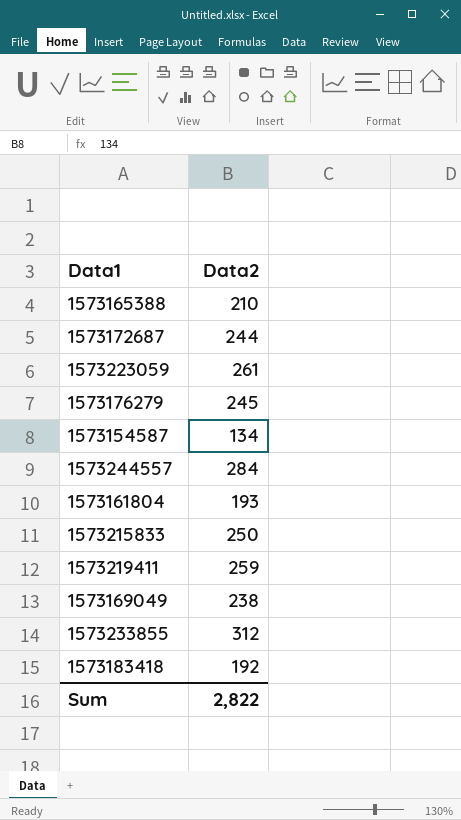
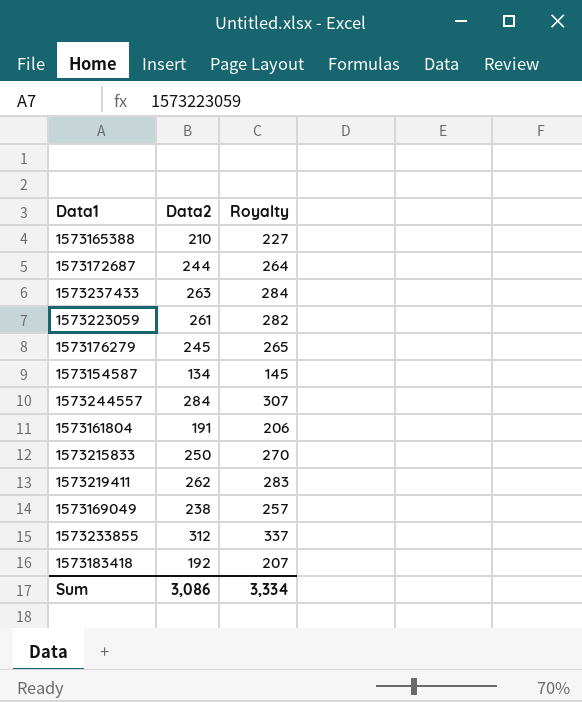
column Royalty | formula: none -> [Data2] * 1.08
row 1573237433: none -> 263 | 284
1573161804 | Data2: 193 -> 191
1573219411 | Data2: 259 -> 262
Sum | Data2: 2,822 -> 3,086

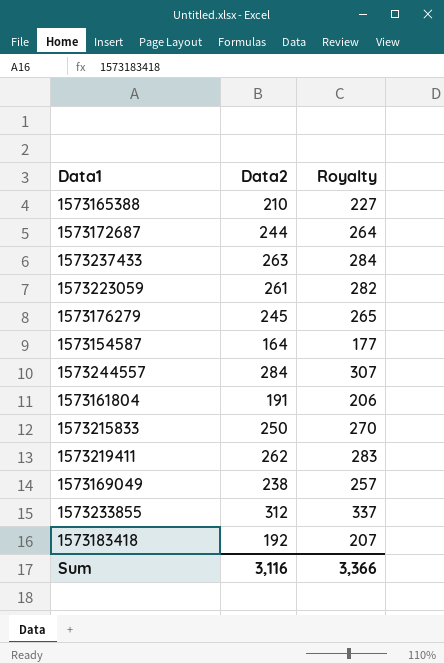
1573154587 | Data2: 134 -> 164
1573154587 | Royalty: 145 -> 177
Sum | Data2: 3,086 -> 3,116
Sum | Royalty: 3,334 -> 3,366

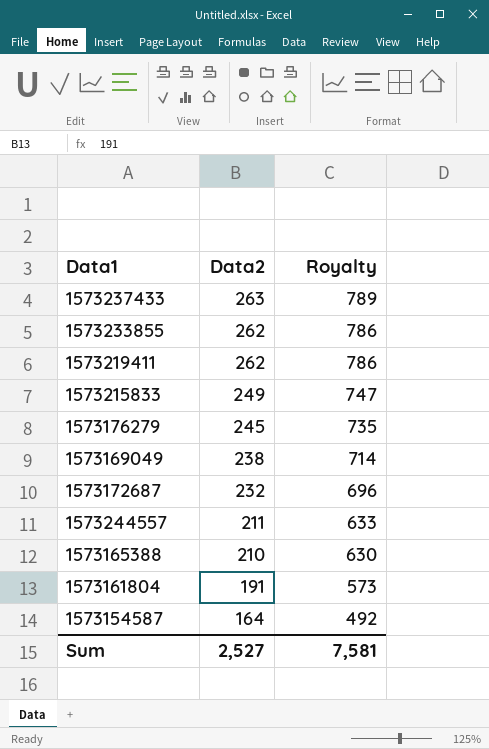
row order: none -> Data2 descending
column Royalty | formula: [Data2] * 1.08 -> [Data2] * 3
row 1573223059: 261 | 282 -> none
row 1573183418: 192 | 207 -> none
1573233855 | Data2: 312 -> 262
1573215833 | Data2: 250 -> 249
1573172687 | Data2: 244 -> 232
1573244557 | Data2: 284 -> 211
Sum | Data2: 3,116 -> 2,527
Sum | Royalty: 3,366 -> 7,581

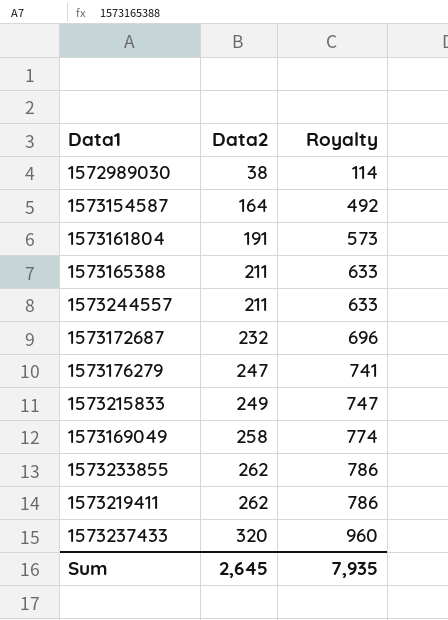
row order: Data2 descending -> Data2 ascending
row 1572989030: none -> 38 | 114
1573165388 | Data2: 210 -> 211
1573165388 | Royalty: 630 -> 633
1573176279 | Data2: 245 -> 247
1573176279 | Royalty: 735 -> 741
1573169049 | Data2: 238 -> 258
1573169049 | Royalty: 714 -> 774
1573237433 | Data2: 263 -> 320
1573237433 | Royalty: 789 -> 960
Sum | Data2: 2,527 -> 2,645
Sum | Royalty: 7,581 -> 7,935

